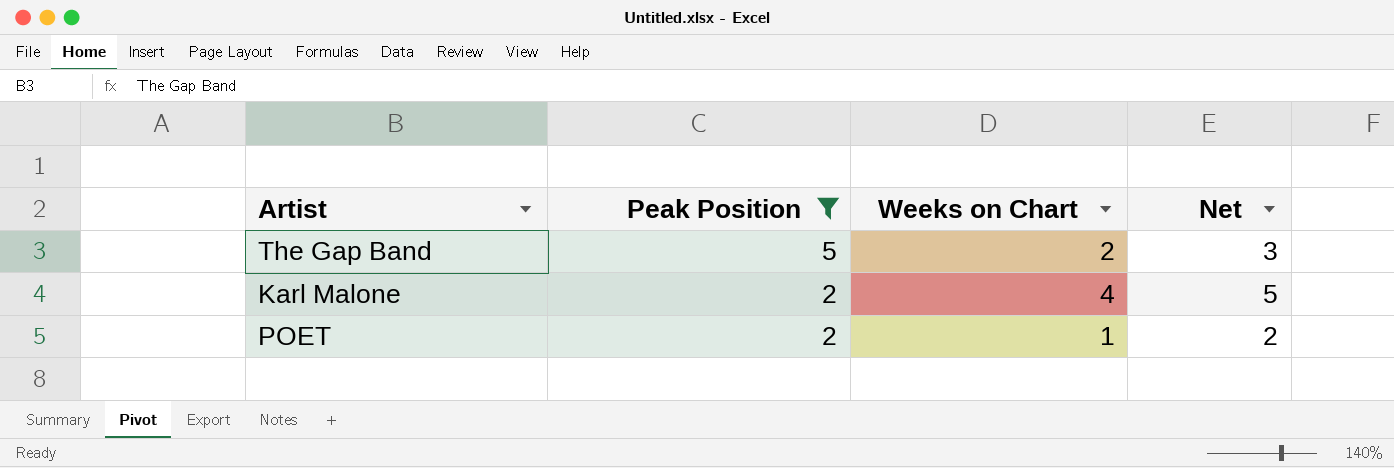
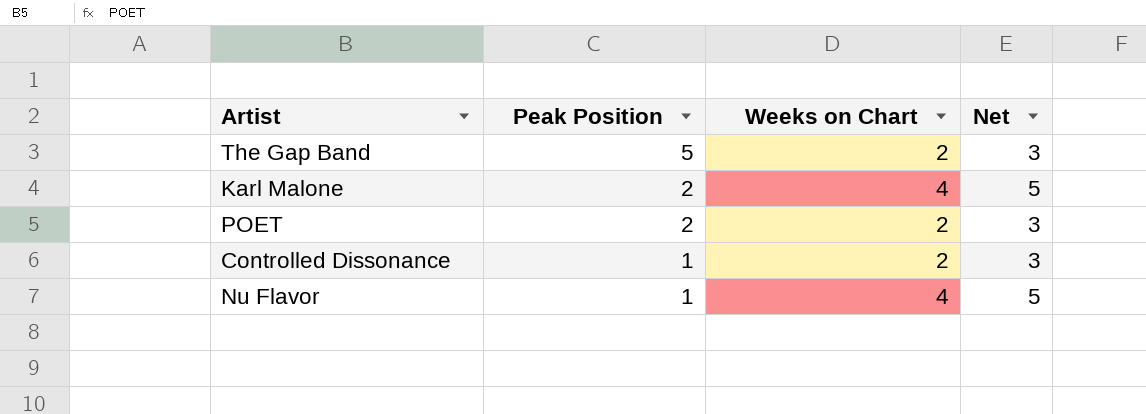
filter: Peak Position != 1 -> none
POET | Weeks on Chart: 1 -> 2
POET | Net: 2 -> 3

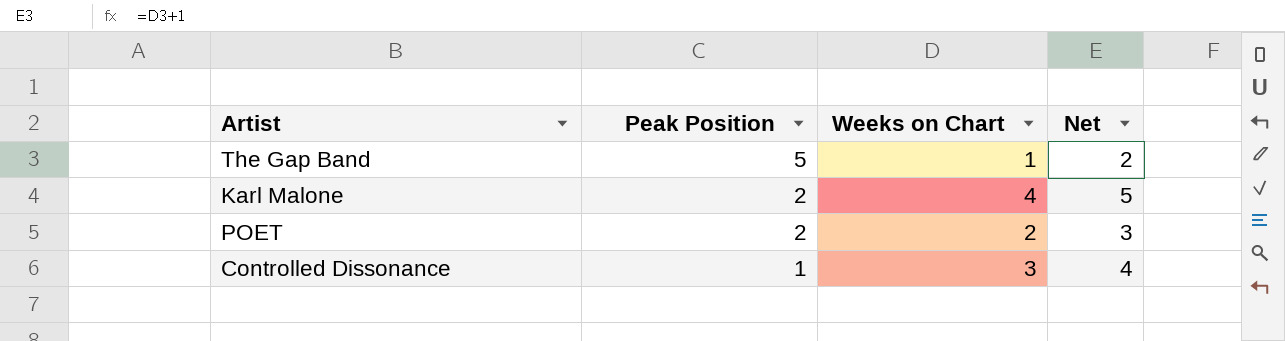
row Nu Flavor: 1 | 4 | 5 -> none
The Gap Band | Weeks on Chart: 2 -> 1
The Gap Band | Net: 3 -> 2
Controlled Dissonance | Weeks on Chart: 2 -> 3
Controlled Dissonance | Net: 3 -> 4

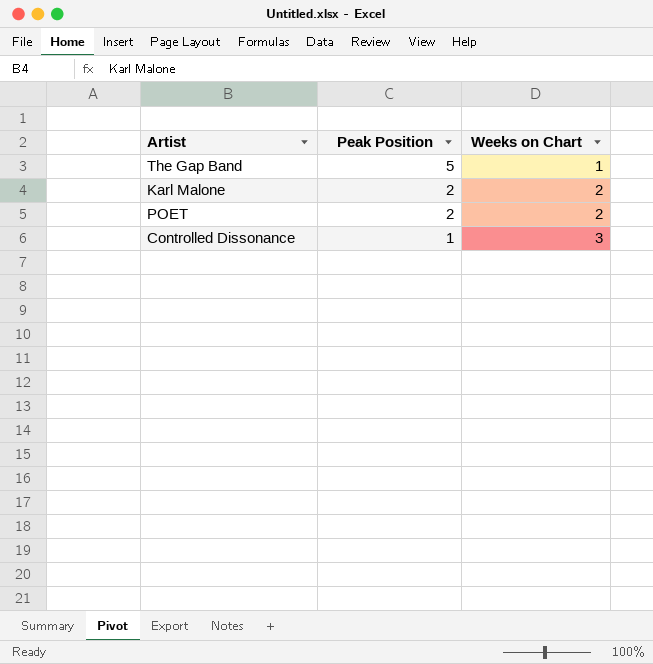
column Net | formula: [Weeks on Chart] + 1 -> none
Karl Malone | Weeks on Chart: 4 -> 2

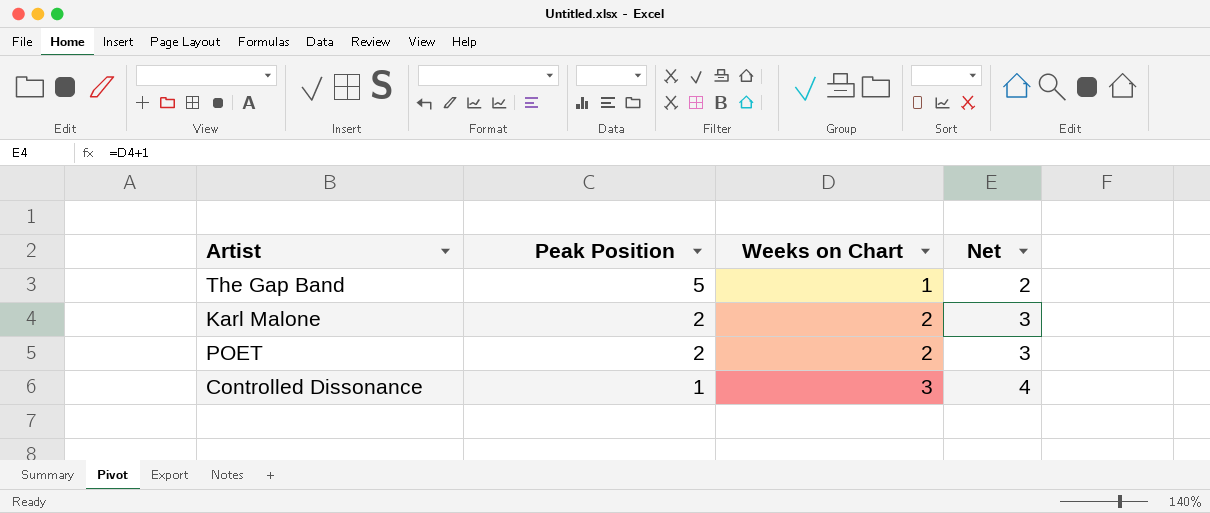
column Net | formula: none -> [Weeks on Chart] + 1

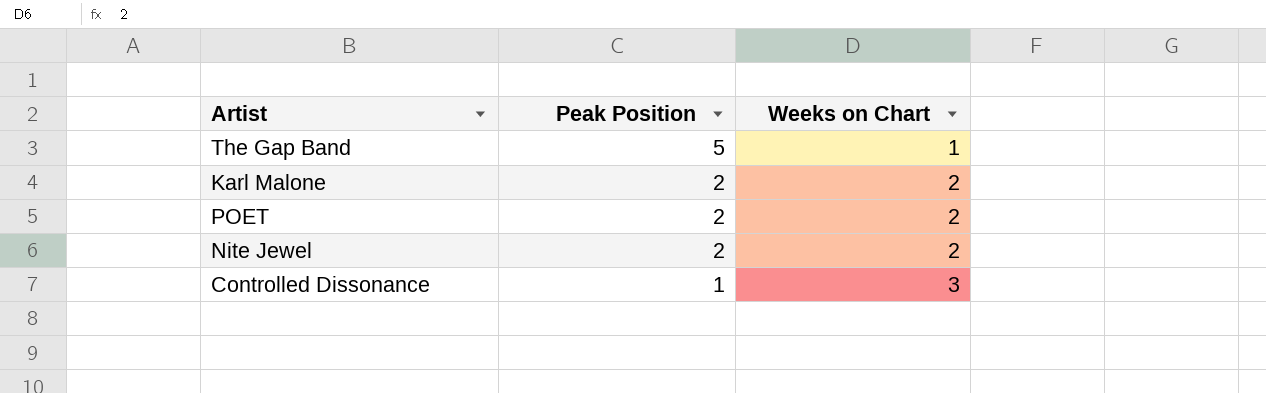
column Net | formula: [Weeks on Chart] + 1 -> none
row Nite Jewel: none -> 2 | 2

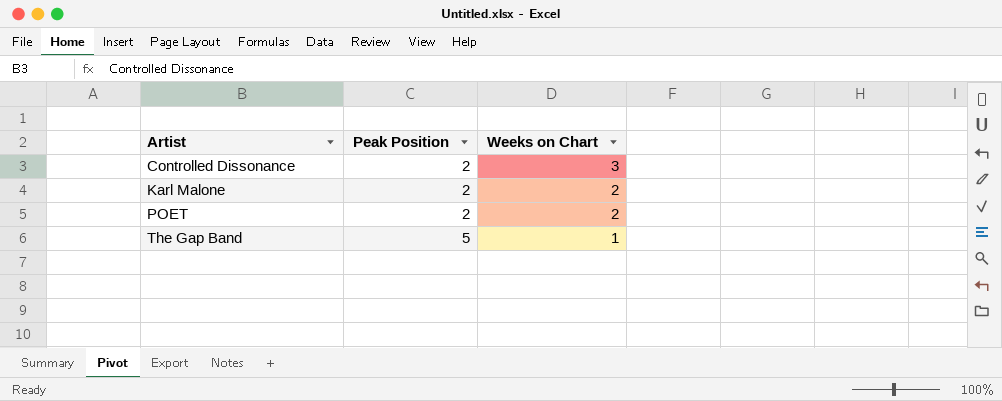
row order: Peak Position descending -> Artist ascending
row Nite Jewel: 2 | 2 -> none
Controlled Dissonance | Peak Position: 1 -> 2

